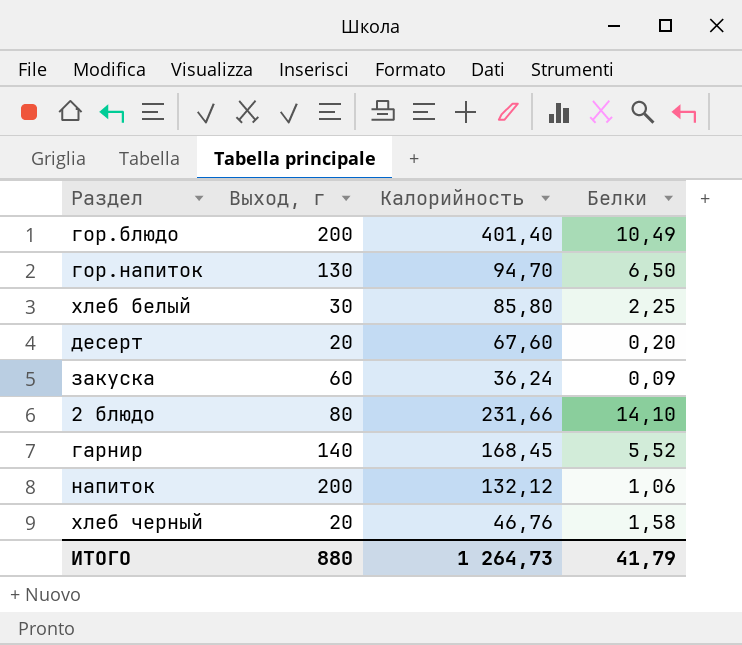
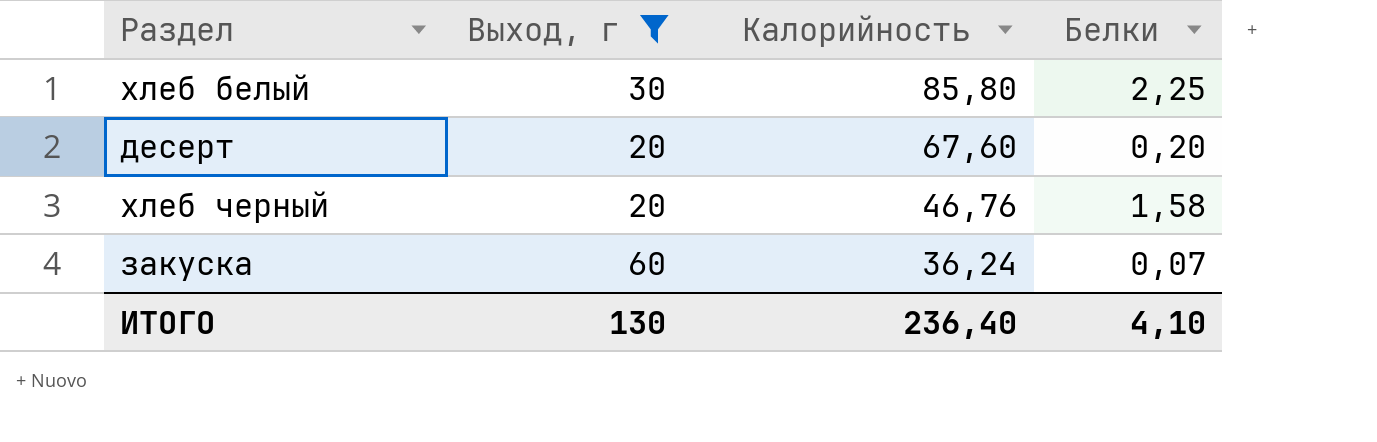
filter: none -> Выход, г <= 60
row order: none -> Калорийность descending
закуска | Белки: 0,09 -> 0,07
ИТОГО | Выход, г: 880 -> 130
ИТОГО | Калорийность: 1 264,73 -> 236,40
ИТОГО | Белки: 41,79 -> 4,10

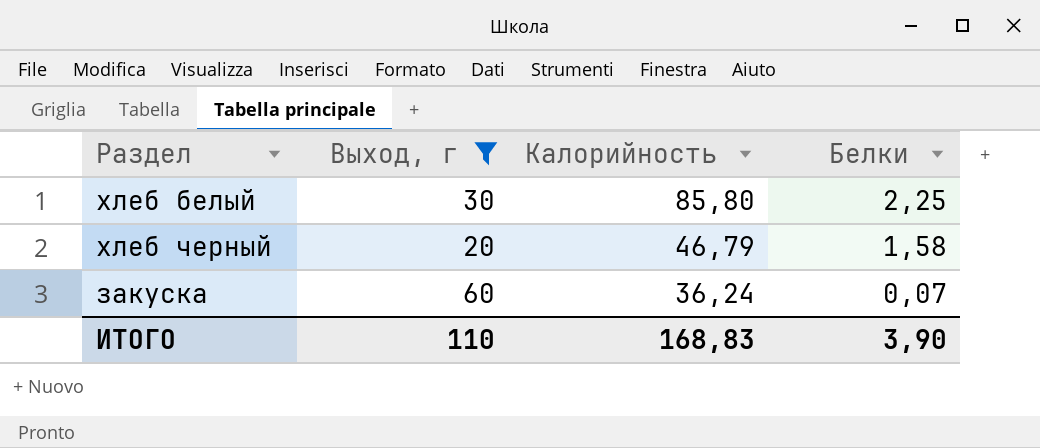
row десерт: 20 | 67,60 | 0,20 -> none
хлеб черный | Калорийность: 46,76 -> 46,79
ИТОГО | Выход, г: 130 -> 110
ИТОГО | Калорийность: 236,40 -> 168,83
ИТОГО | Белки: 4,10 -> 3,90

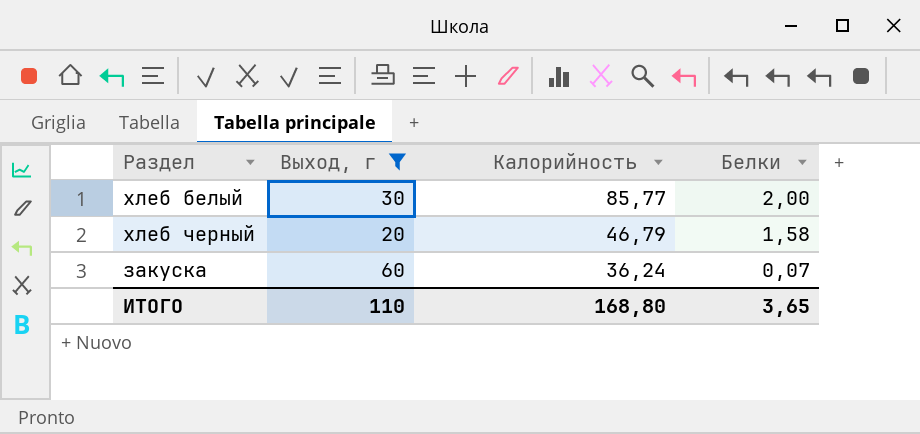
хлеб белый | Калорийность: 85,80 -> 85,77
хлеб белый | Белки: 2,25 -> 2,00
ИТОГО | Калорийность: 168,83 -> 168,80
ИТОГО | Белки: 3,90 -> 3,65

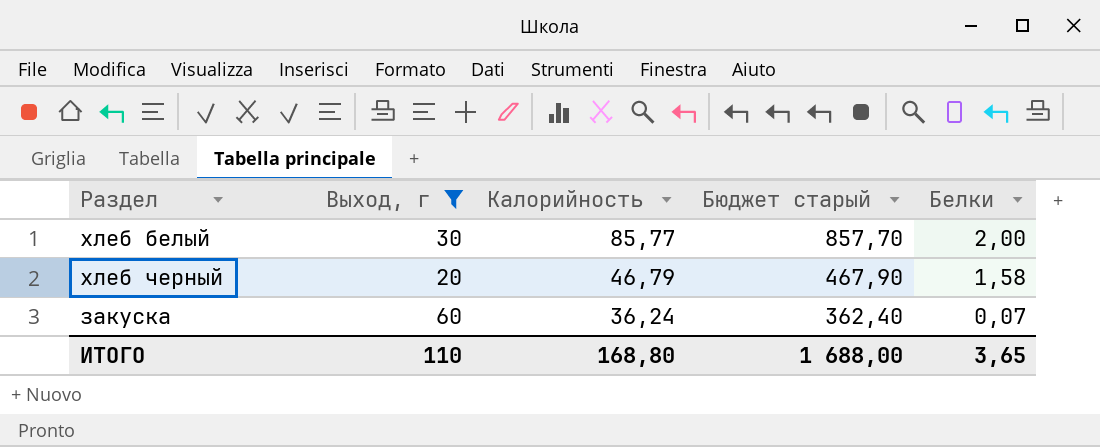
column Бюджет старый | formula: none -> [Калорийность] * 10

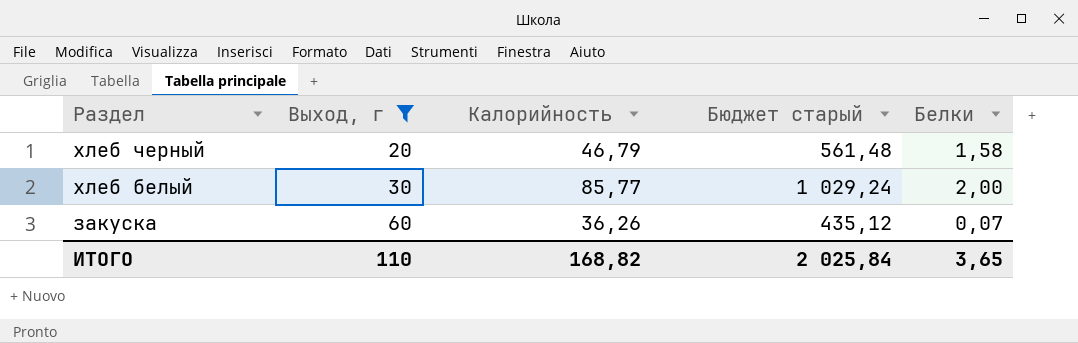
row order: Калорийность descending -> Раздел descending
column Бюджет старый | formula: [Калорийность] * 10 -> [Калорийность] * 12
закуска | Калорийность: 36,24 -> 36,26
ИТОГО | Калорийность: 168,80 -> 168,82
ИТОГО | Бюджет старый: 1 688,00 -> 2 025,84

